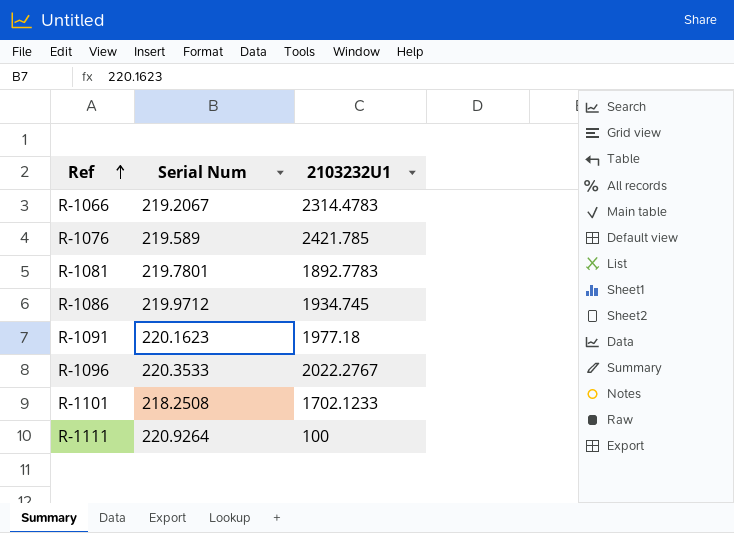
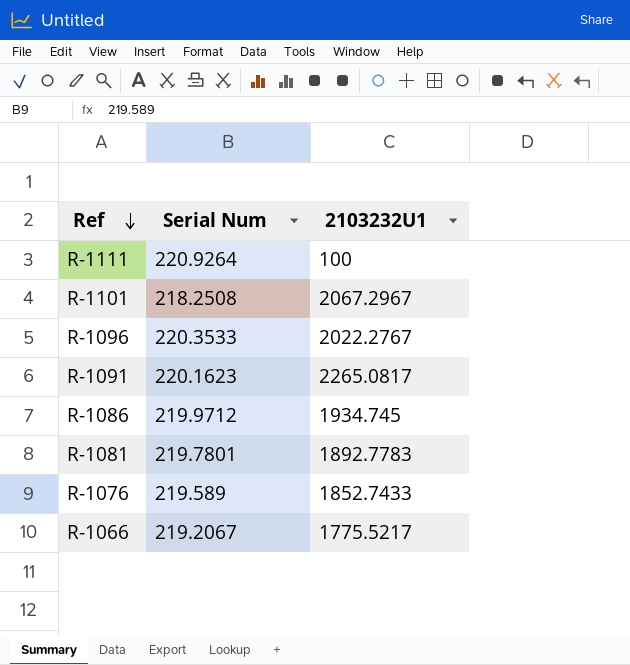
row order: Ref ascending -> Ref descending
R-1101 | 2103232U1: 1702.1233 -> 2067.2967
R-1091 | 2103232U1: 1977.18 -> 2265.0817
R-1076 | 2103232U1: 2421.785 -> 1852.7433
R-1066 | 2103232U1: 2314.4783 -> 1775.5217

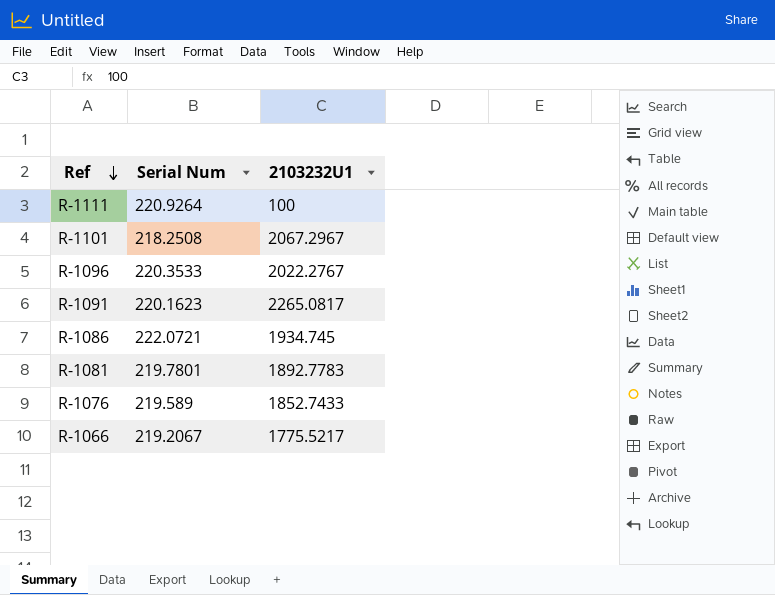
R-1086 | Serial Num: 219.9712 -> 222.0721

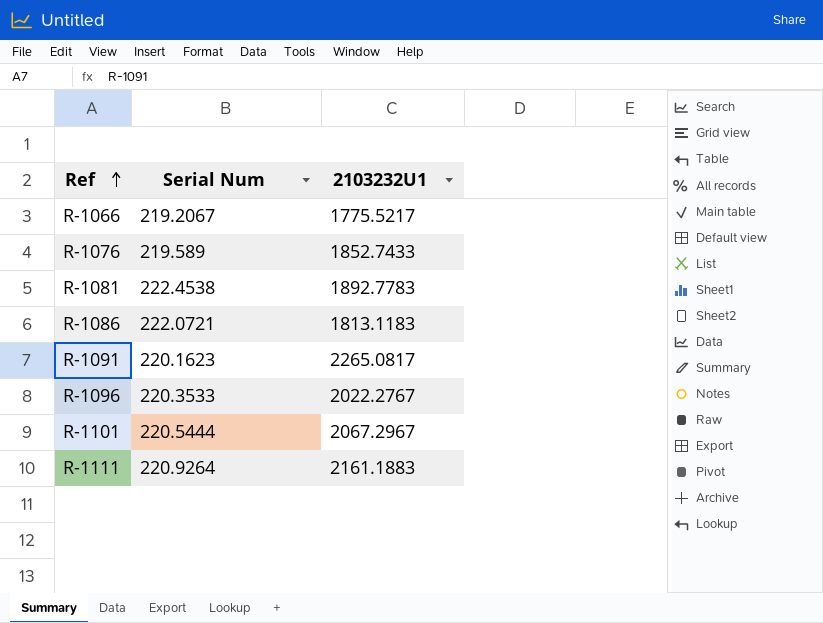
row order: Ref descending -> Ref ascending
R-1081 | Serial Num: 219.7801 -> 222.4538
R-1086 | 2103232U1: 1934.745 -> 1813.1183
R-1101 | Serial Num: 218.2508 -> 220.5444
R-1111 | 2103232U1: 100 -> 2161.1883

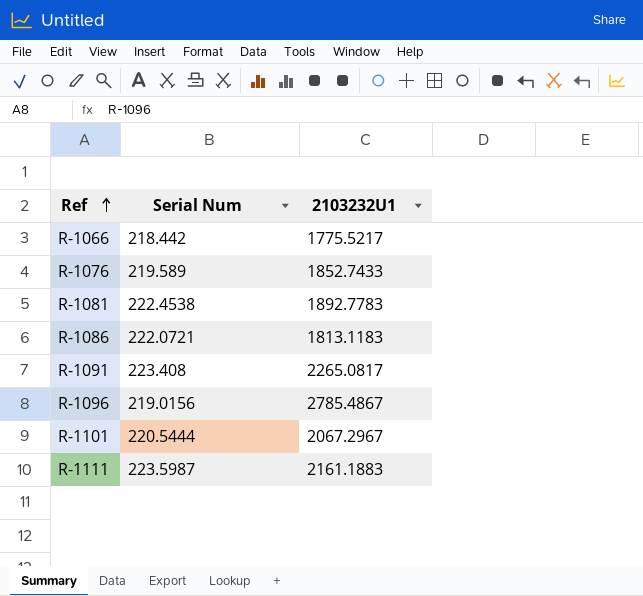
R-1066 | Serial Num: 219.2067 -> 218.442
R-1091 | Serial Num: 220.1623 -> 223.408
R-1096 | Serial Num: 220.3533 -> 219.0156
R-1096 | 2103232U1: 2022.2767 -> 2785.4867
R-1111 | Serial Num: 220.9264 -> 223.5987

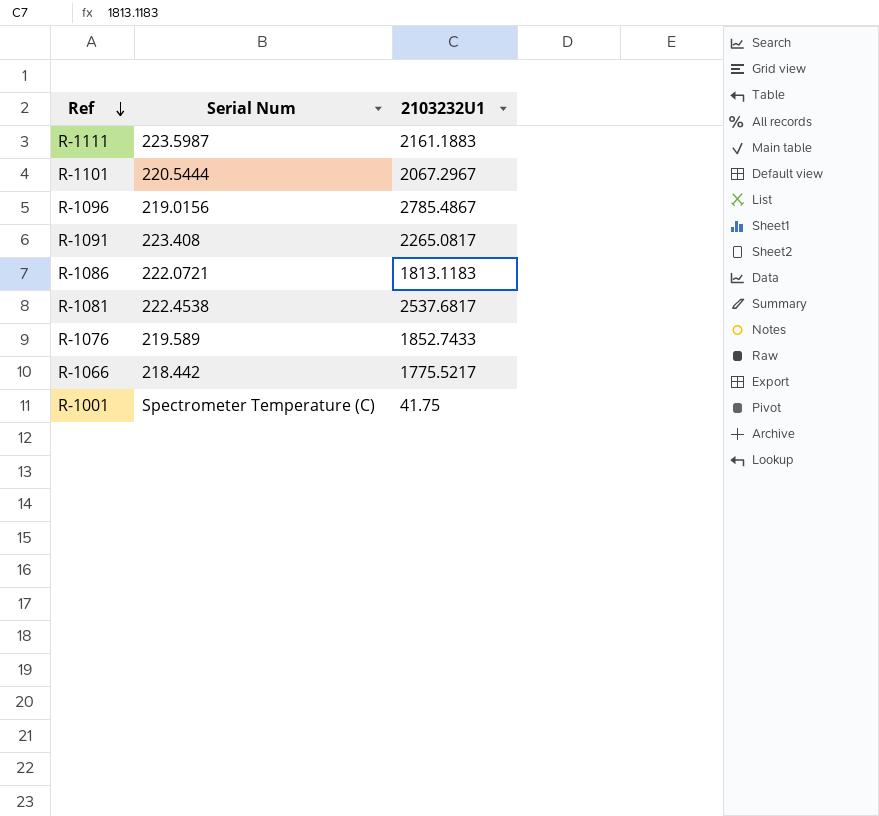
row order: Ref ascending -> Ref descending
R-1081 | 2103232U1: 1892.7783 -> 2537.6817
row R-1001: none -> Spectrometer Temperature (C) | 41.75

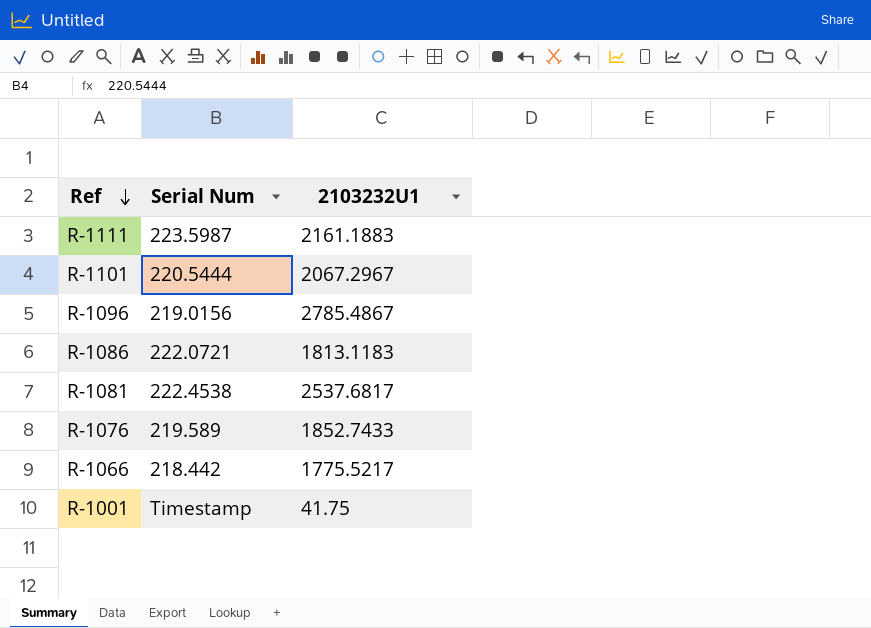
row R-1091: 223.408 | 2265.0817 -> none
R-1001 | Serial Num: Spectrometer Temperature (C) -> Timestamp

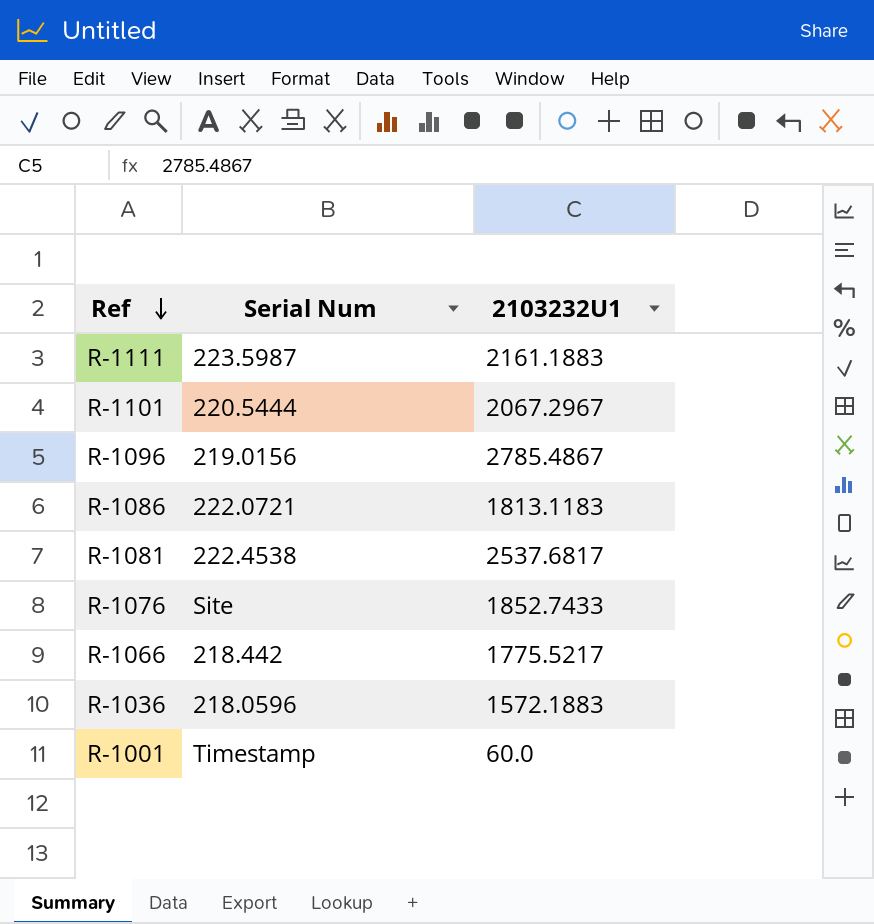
R-1076 | Serial Num: 219.589 -> Site
row R-1036: none -> 218.0596 | 1572.1883
R-1001 | 2103232U1: 41.75 -> 60.0

